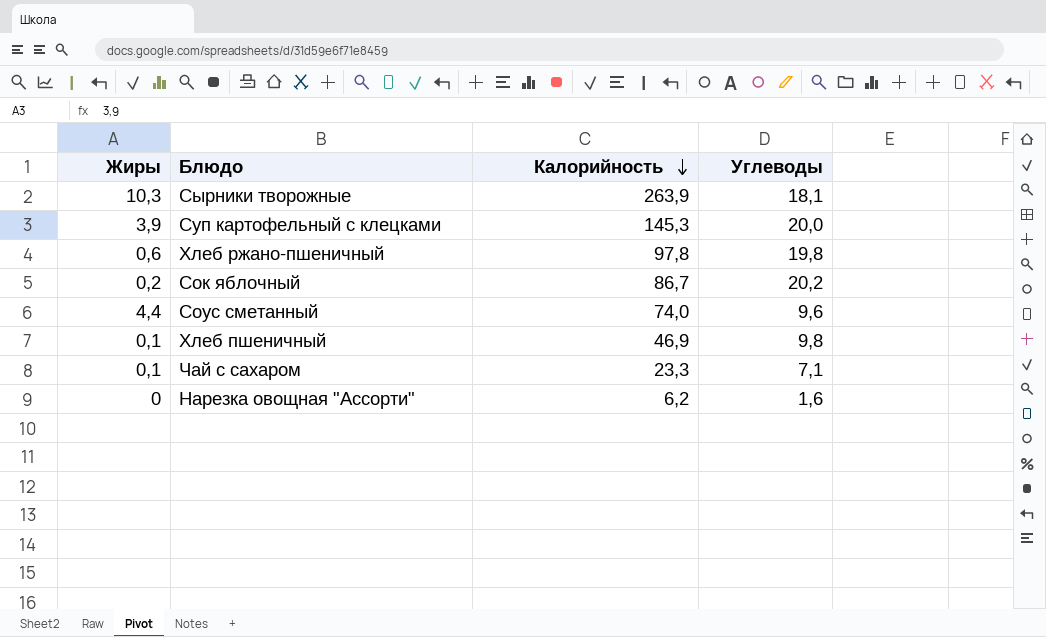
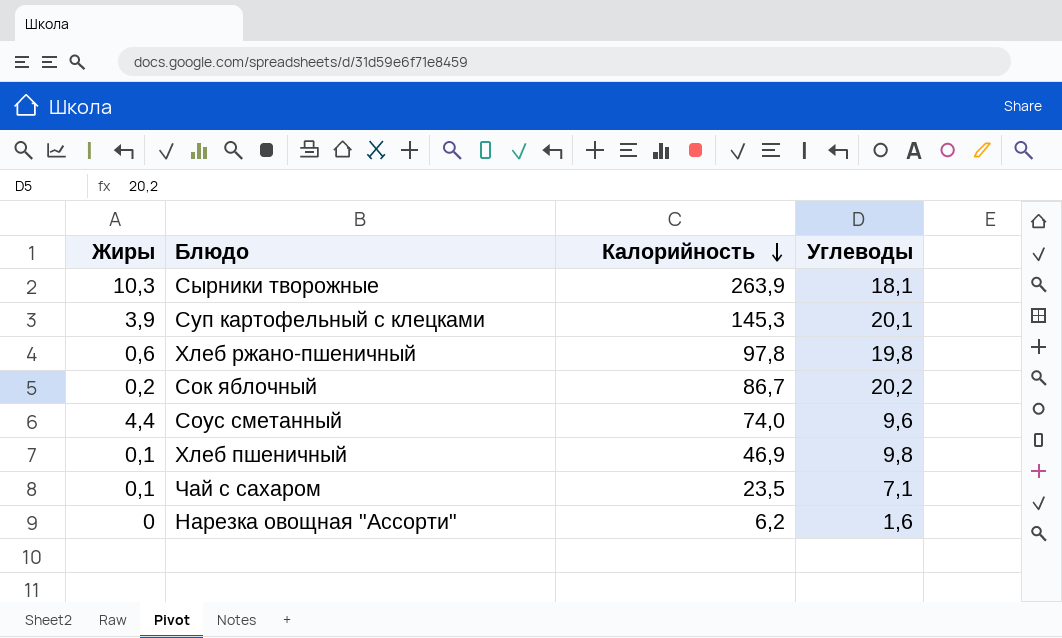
Суп картофельный с клецками | Углеводы: 20,0 -> 20,1
Чай с сахаром | Калорийность: 23,3 -> 23,5

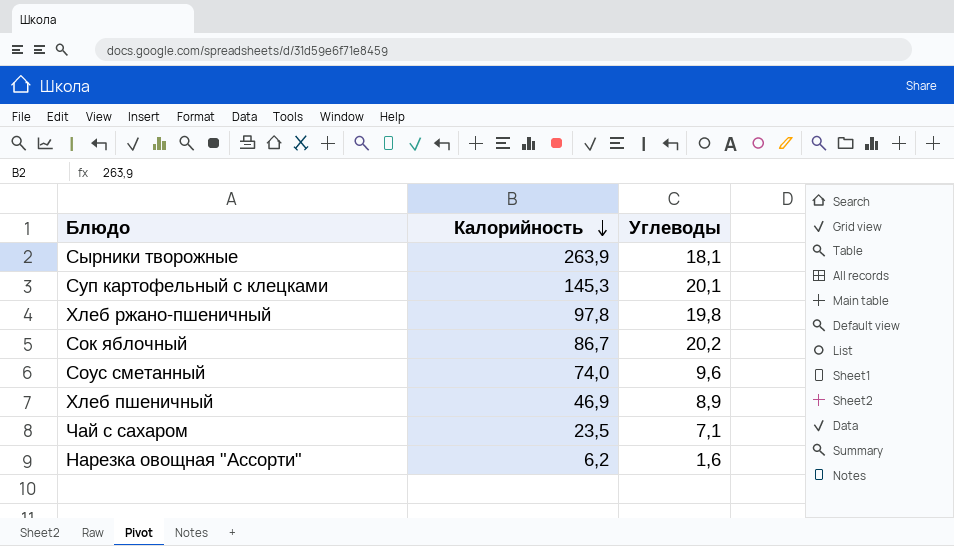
column Жиры | position: 1 -> none
Хлеб пшеничный | Углеводы: 9,8 -> 8,9

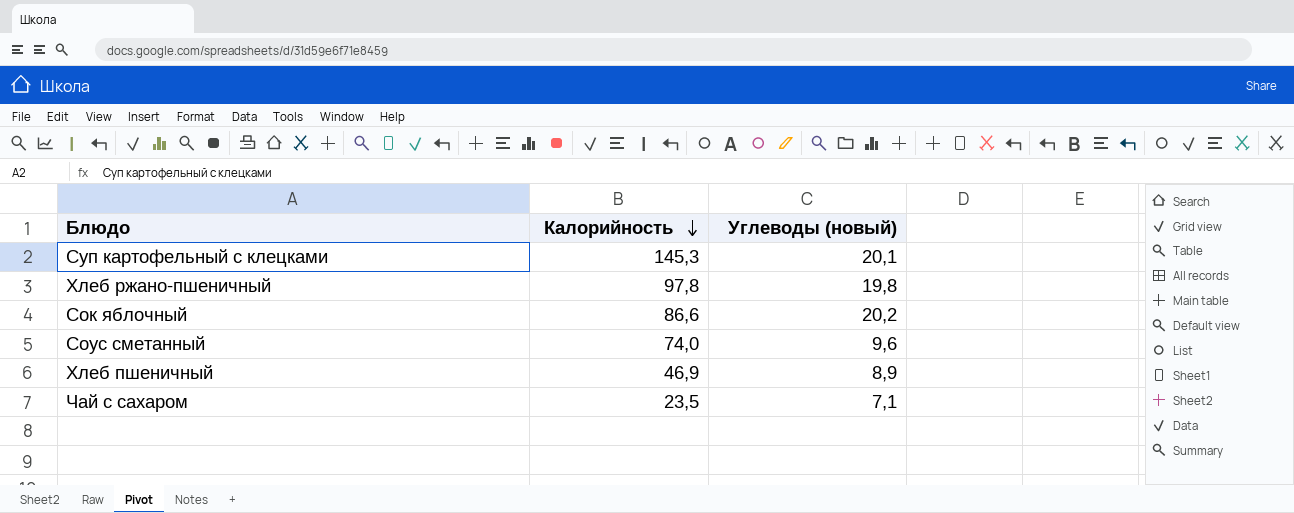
column name: Углеводы -> Углеводы (новый)
row Сырники творожные: 263,9 | 18,1 -> none
row Нарезка овощная "Ассорти": 6,2 | 1,6 -> none
Сок яблочный | Калорийность: 86,7 -> 86,6

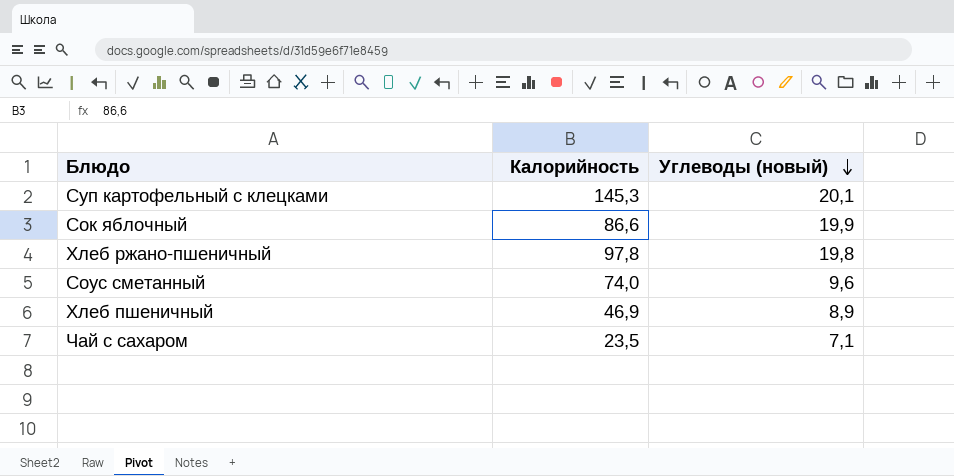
row order: Калорийность descending -> Углеводы (новый) descending
Сок яблочный | Углеводы (новый): 20,2 -> 19,9

